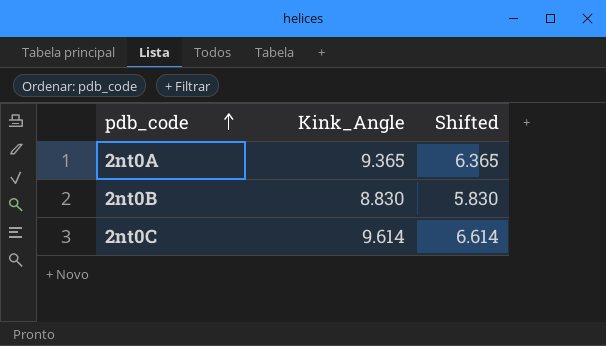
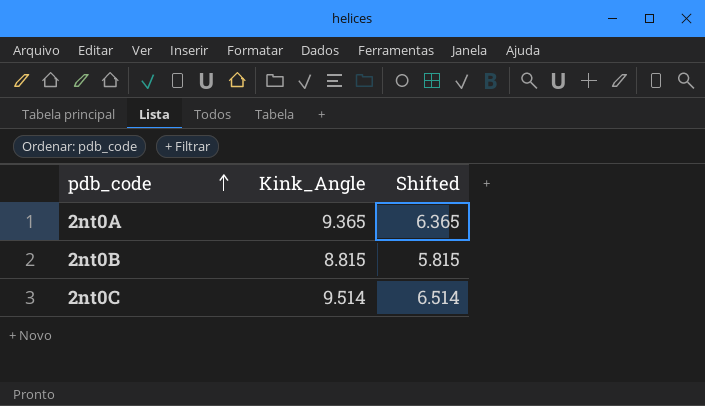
2nt0B | Kink_Angle: 8.830 -> 8.815
2nt0B | Shifted: 5.830 -> 5.815
2nt0C | Kink_Angle: 9.614 -> 9.514
2nt0C | Shifted: 6.614 -> 6.514

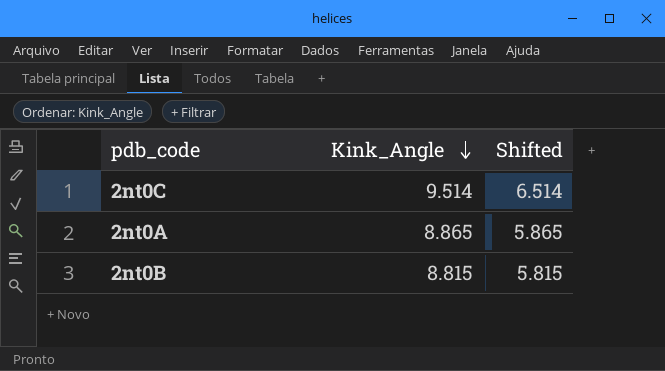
row order: pdb_code ascending -> Kink_Angle descending
2nt0A | Kink_Angle: 9.365 -> 8.865
2nt0A | Shifted: 6.365 -> 5.865

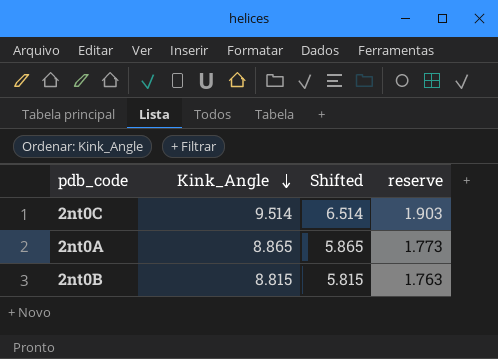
column reserve | formula: none -> [Kink_Angle] * 0.2

